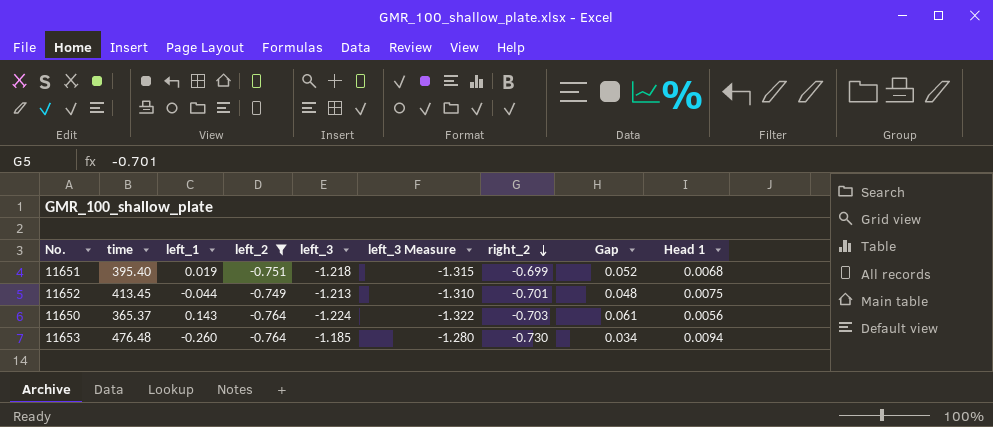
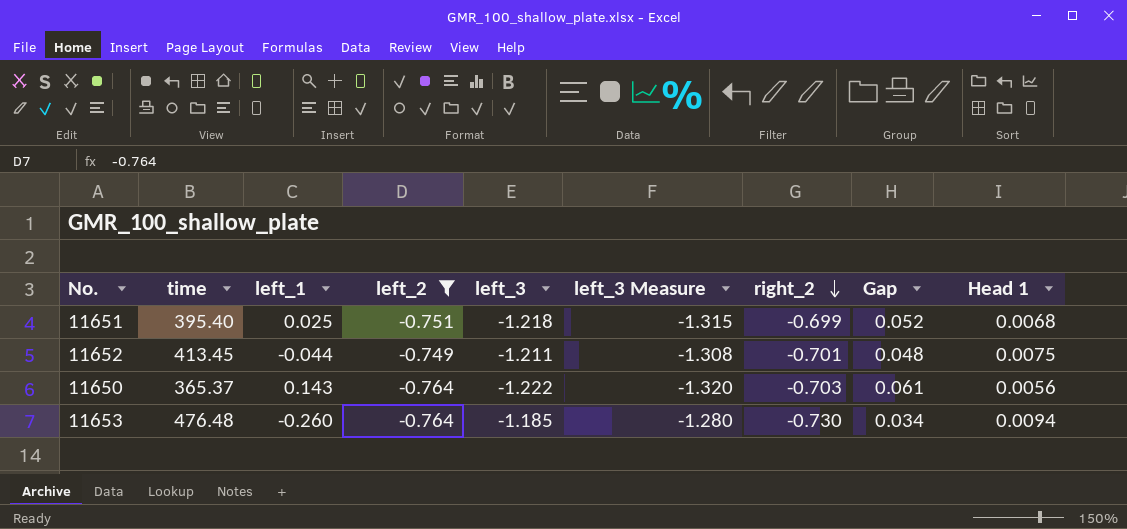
11651 | left_1: 0.019 -> 0.025
11652 | left_3: -1.213 -> -1.211
11652 | left_3 Measure: -1.310 -> -1.308
11650 | left_3: -1.224 -> -1.222
11650 | left_3 Measure: -1.322 -> -1.320

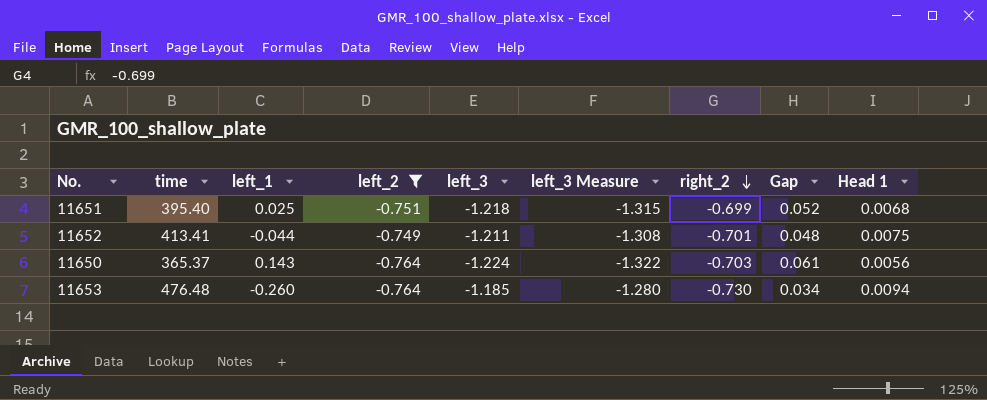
11652 | time: 413.45 -> 413.41
11650 | left_3: -1.222 -> -1.224
11650 | left_3 Measure: -1.320 -> -1.322

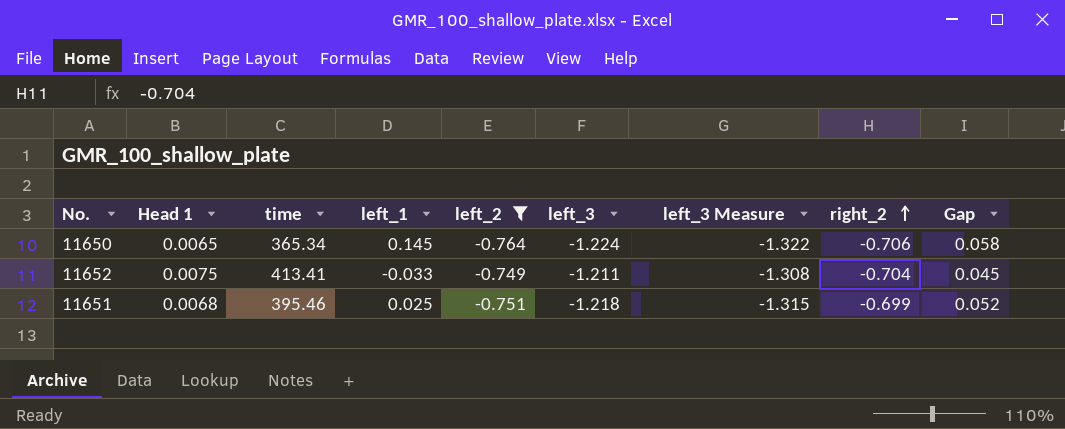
row order: right_2 descending -> right_2 ascending
column Head 1 | position: 9 -> 2
row 11653: 476.48 | -0.260 | -0.764 | -1.185 | -1.280 | -0.730 | 0.034 | 0.0094 -> none
11650 | Head 1: 0.0056 -> 0.0065
11650 | time: 365.37 -> 365.34
11650 | left_1: 0.143 -> 0.145
11650 | right_2: -0.703 -> -0.706
11650 | Gap: 0.061 -> 0.058
11652 | left_1: -0.044 -> -0.033
11652 | right_2: -0.701 -> -0.704
11652 | Gap: 0.048 -> 0.045
11651 | time: 395.40 -> 395.46

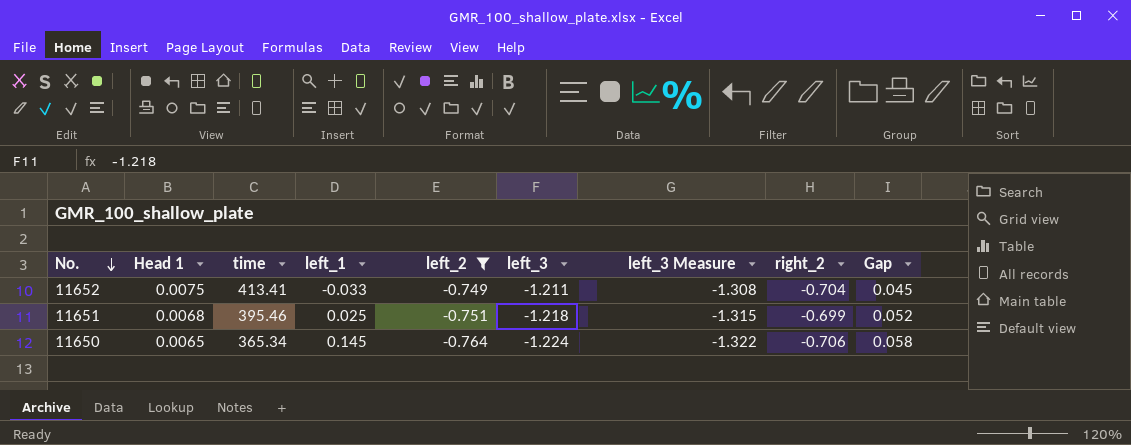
row order: right_2 ascending -> No. descending

